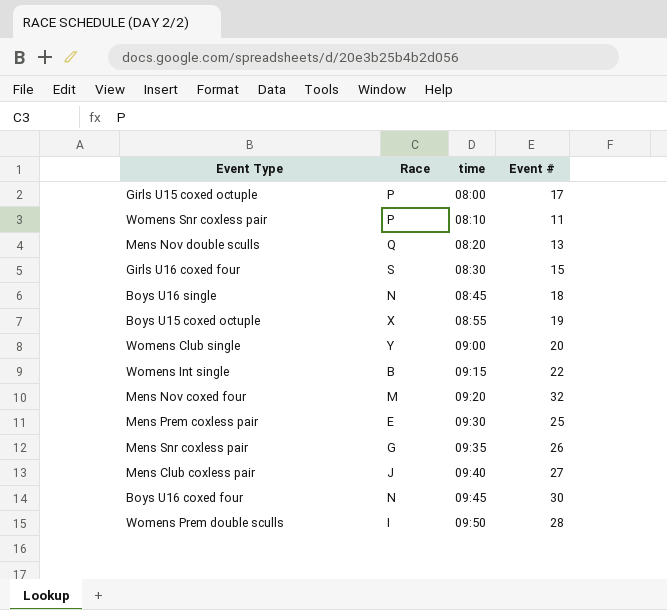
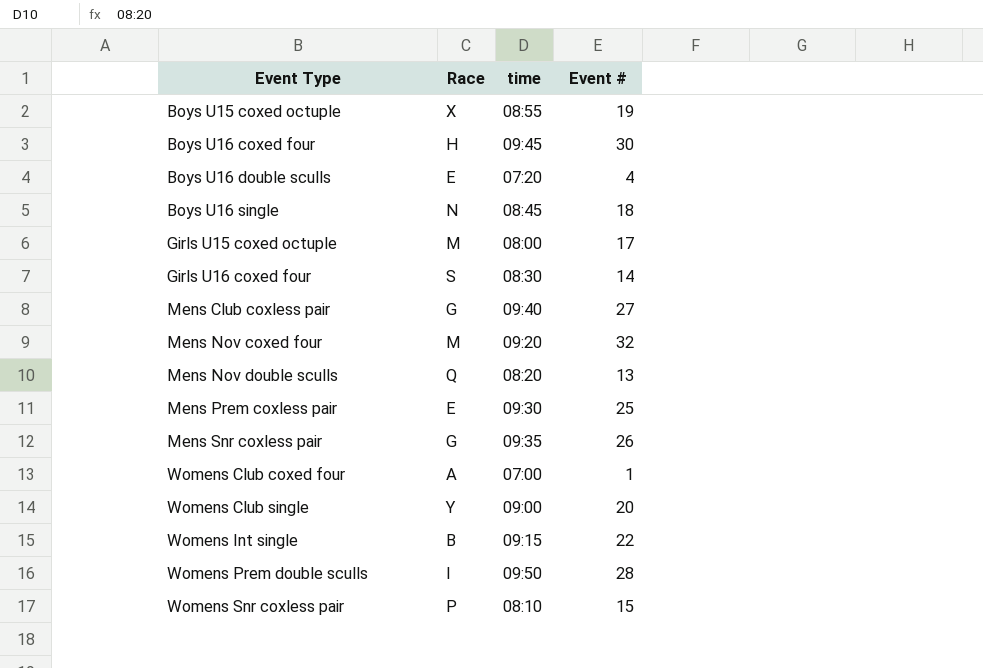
row order: time ascending -> Event Type ascending
Boys U16 coxed four | Race: N -> H
row Boys U16 double sculls: none -> E | 07:20 | 4
Girls U15 coxed octuple | Race: P -> M
Girls U16 coxed four | Event #: 15 -> 14
Mens Club coxless pair | Race: J -> G
row Womens Club coxed four: none -> A | 07:00 | 1
Womens Snr coxless pair | Event #: 11 -> 15

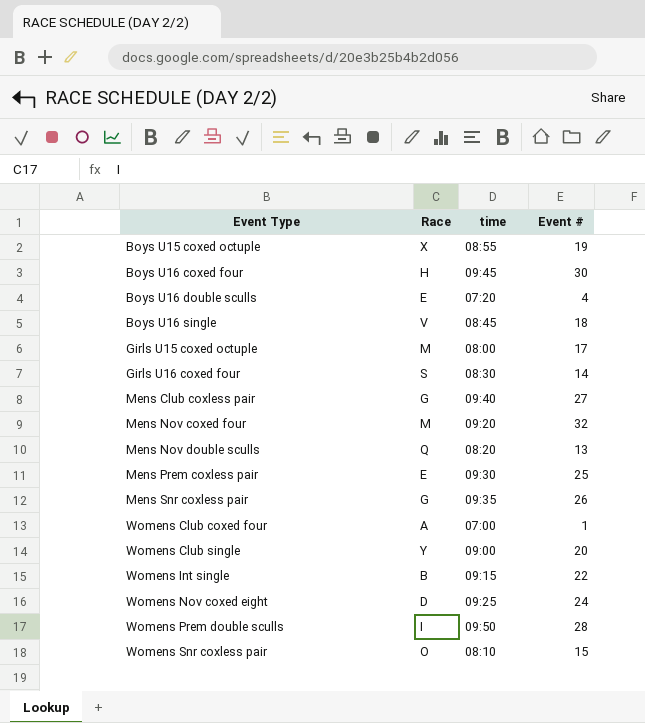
Boys U16 single | Race: N -> V
row Womens Nov coxed eight: none -> D | 09:25 | 24
Womens Snr coxless pair | Race: P -> O

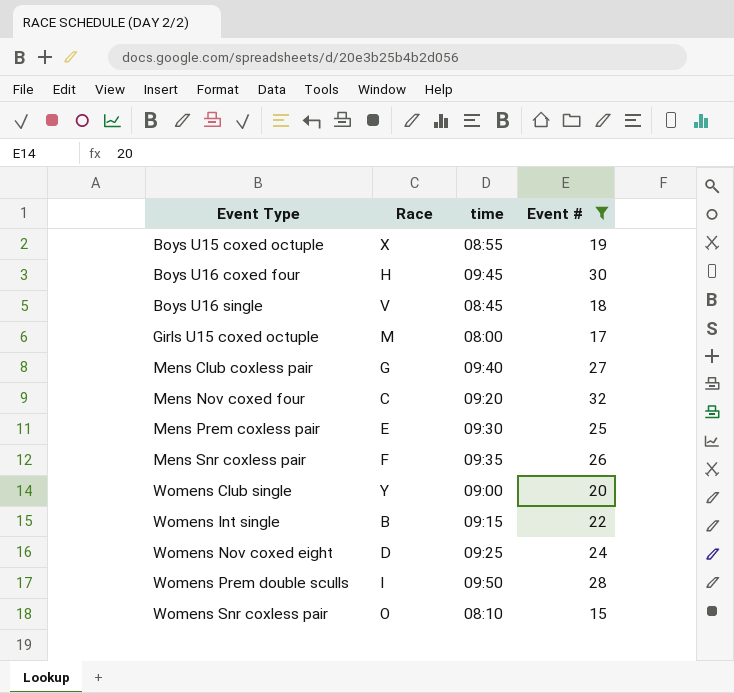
filter: none -> Event # >= 15
Mens Nov coxed four | Race: M -> C
Mens Snr coxless pair | Race: G -> F

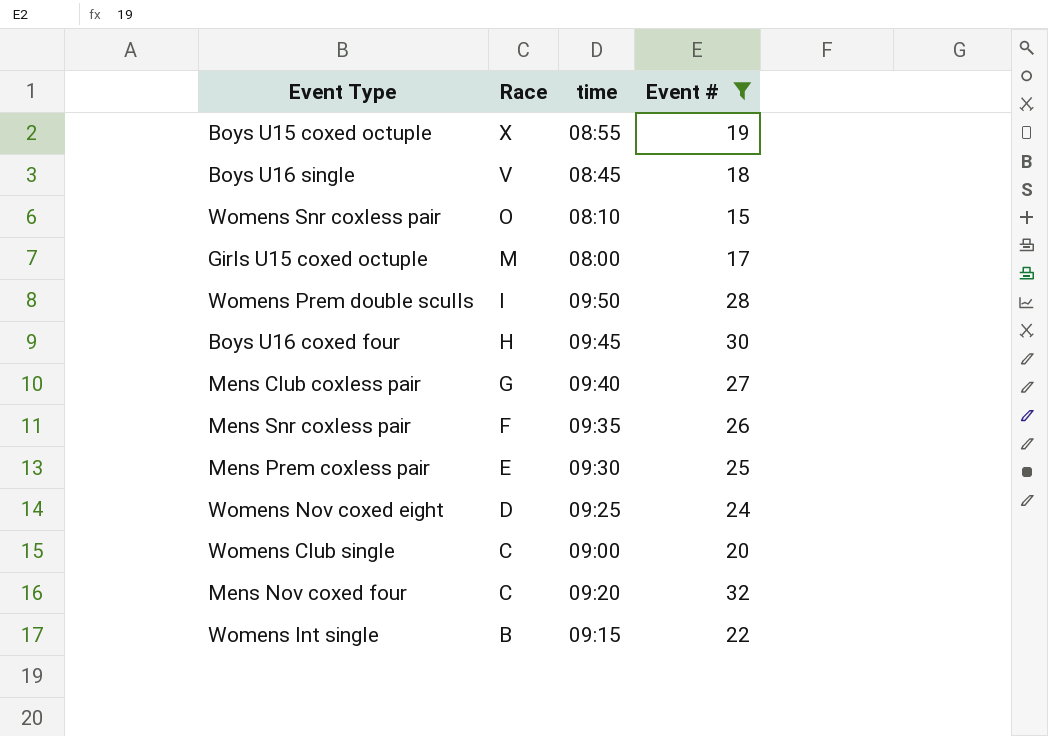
row order: Event Type ascending -> Race descending
Womens Club single | Race: Y -> C

